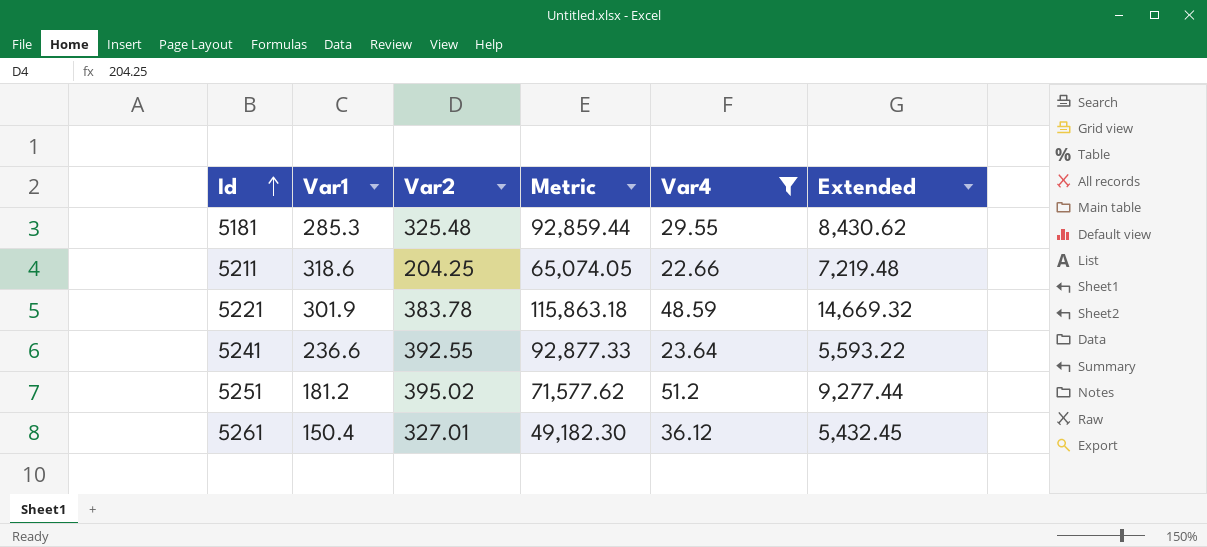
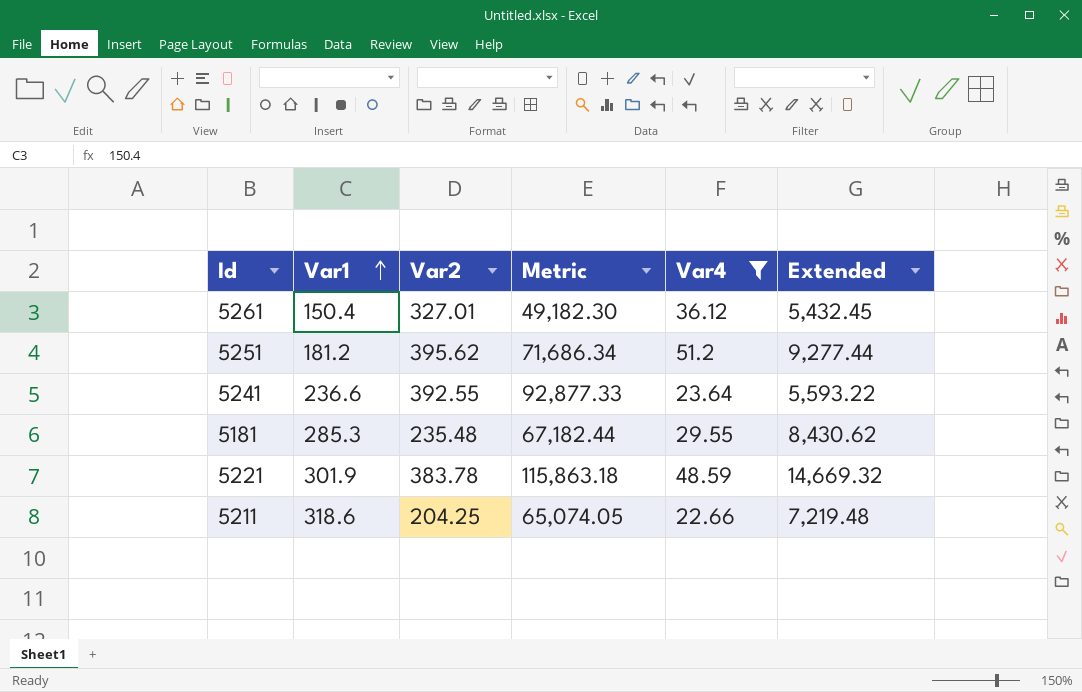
row order: Id ascending -> Var1 ascending
5251 | Var2: 395.02 -> 395.62
5251 | Metric: 71,577.62 -> 71,686.34
5181 | Var2: 325.48 -> 235.48
5181 | Metric: 92,859.44 -> 67,182.44

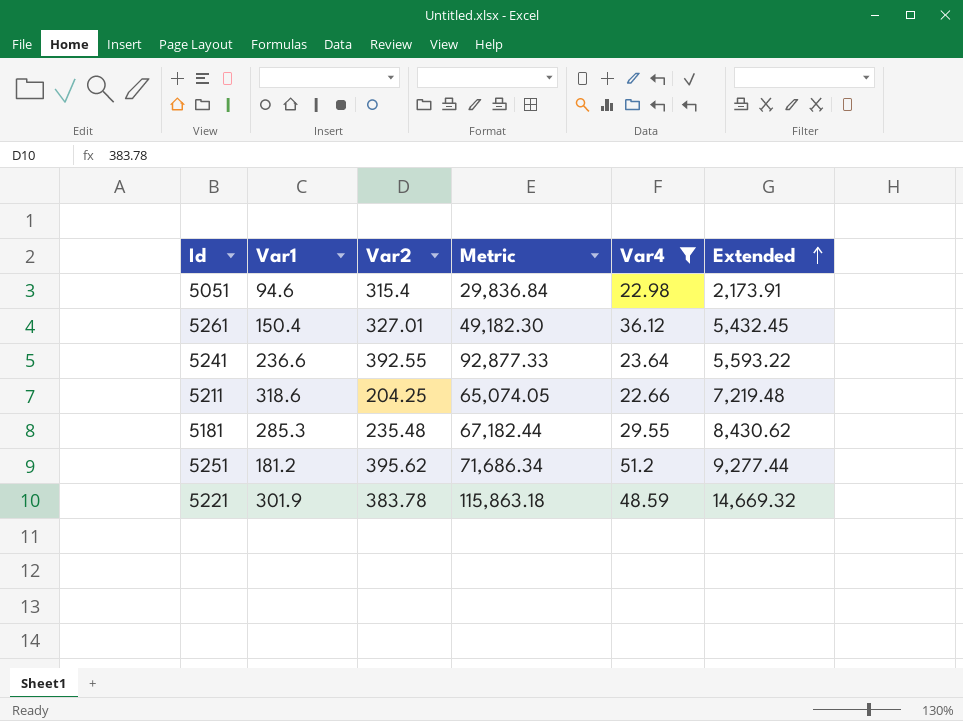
row order: Var1 ascending -> Extended ascending
row 5051: none -> 94.6 | 315.4 | 29,836.84 | 22.98 | 2,173.91

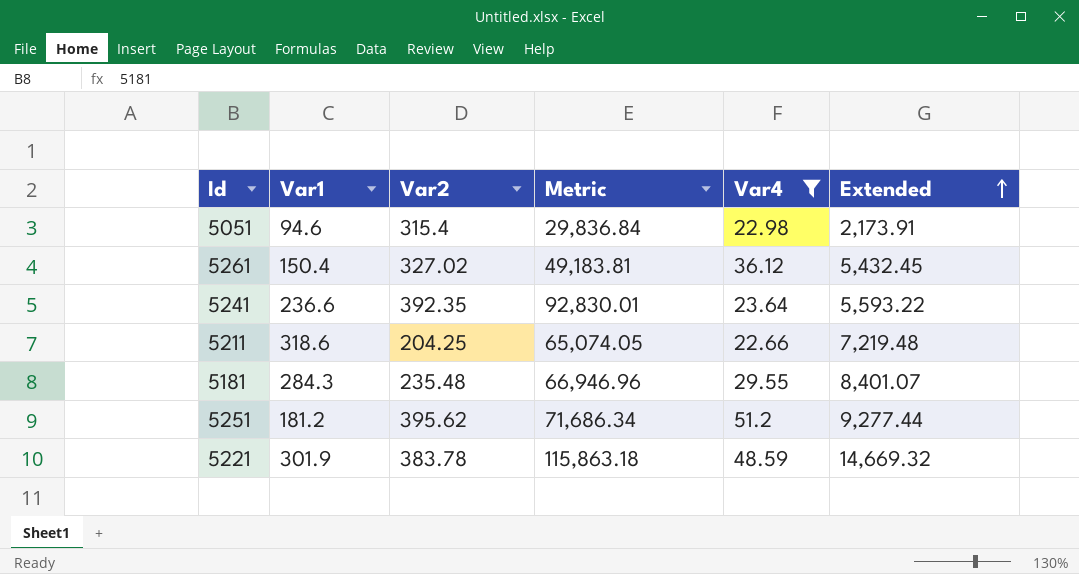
5261 | Var2: 327.01 -> 327.02
5261 | Metric: 49,182.30 -> 49,183.81
5241 | Var2: 392.55 -> 392.35
5241 | Metric: 92,877.33 -> 92,830.01
5181 | Var1: 285.3 -> 284.3
5181 | Metric: 67,182.44 -> 66,946.96
5181 | Extended: 8,430.62 -> 8,401.07

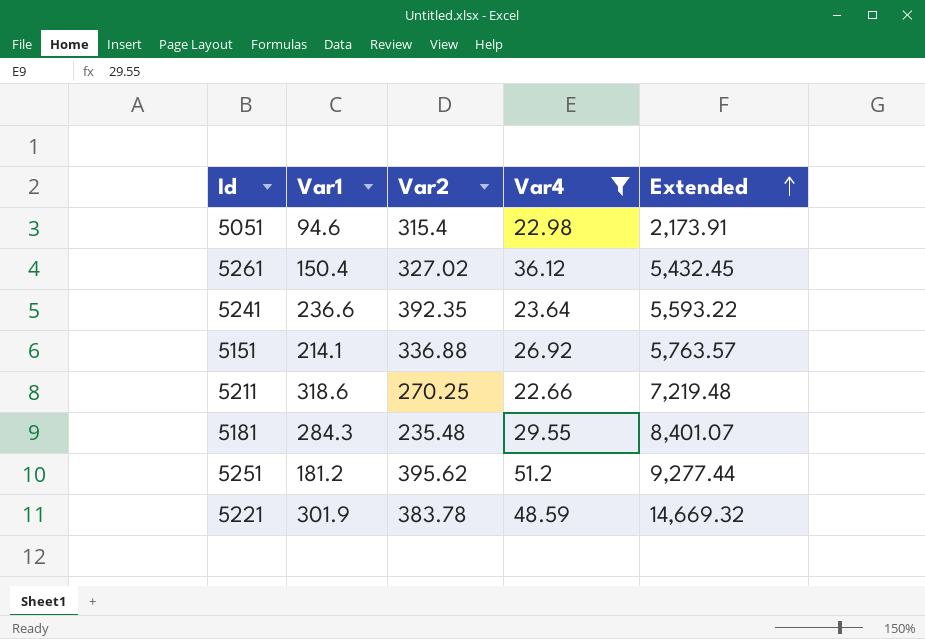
column Metric | formula: [Var1] * [Var2] -> none
row 5151: none -> 214.1 | 336.88 | 26.92 | 5,763.57
5211 | Var2: 204.25 -> 270.25

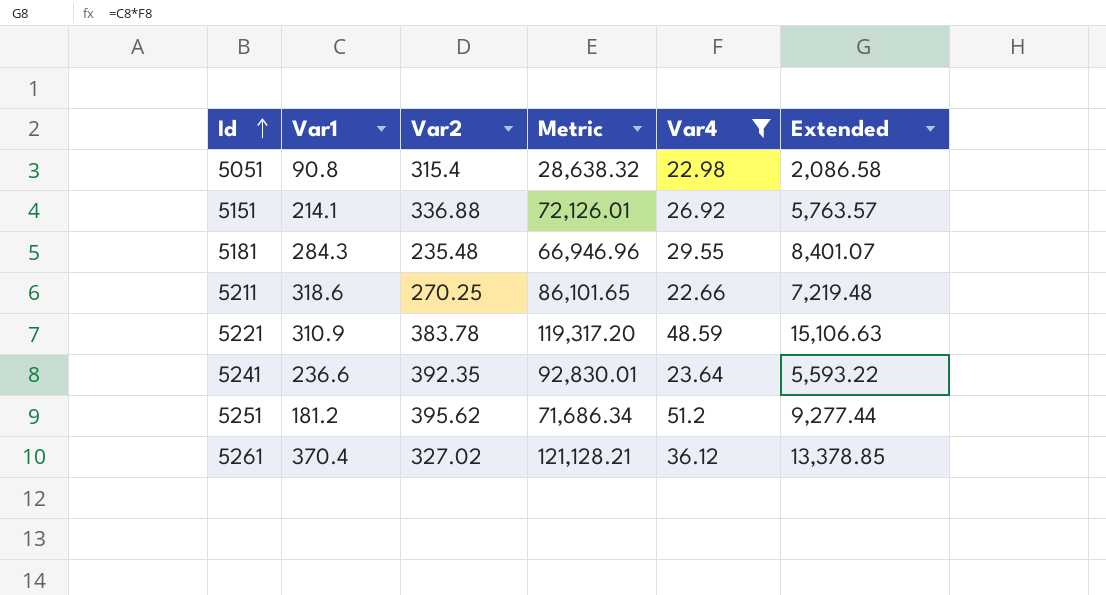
row order: Extended ascending -> Id ascending
column Metric | formula: none -> [Var1] * [Var2]
5051 | Var1: 94.6 -> 90.8
5051 | Extended: 2,173.91 -> 2,086.58
5221 | Var1: 301.9 -> 310.9
5221 | Extended: 14,669.32 -> 15,106.63
5261 | Var1: 150.4 -> 370.4
5261 | Extended: 5,432.45 -> 13,378.85

